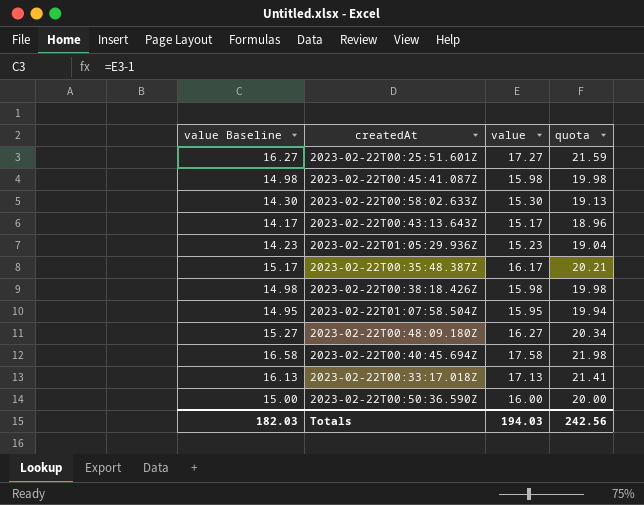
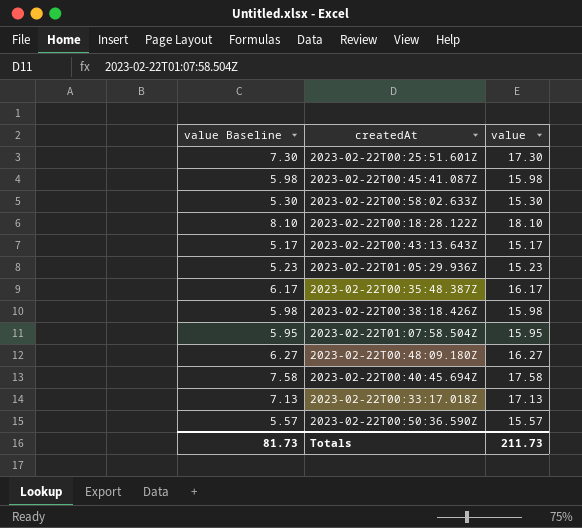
column quota | formula: [value] * 1.25 -> none
column value Baseline | formula: [value] - 1 -> [value] - 10
2023-02-22T00:25:51.601Z | value: 17.27 -> 17.30
row 2023-02-22T00:18:28.122Z: none -> 8.10 | 18.10
2023-02-22T00:50:36.590Z | value: 16.00 -> 15.57
Totals | value Baseline: 182.03 -> 81.73
Totals | value: 194.03 -> 211.73

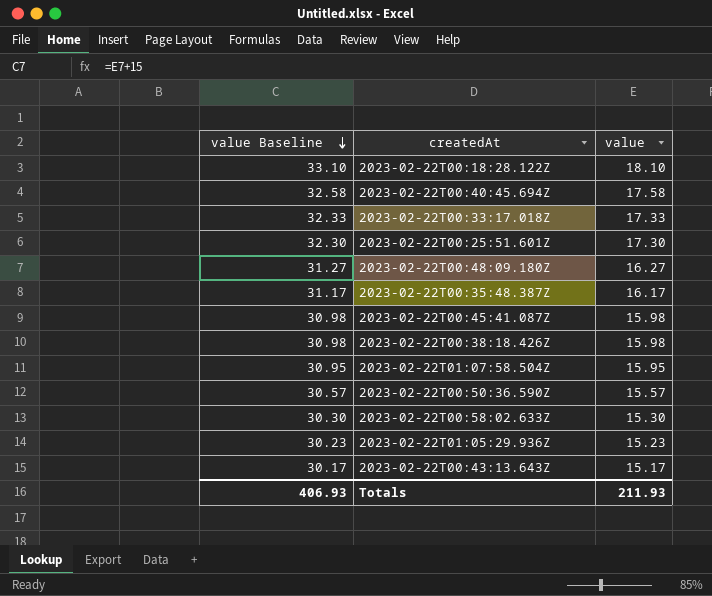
row order: none -> value Baseline descending
column value Baseline | formula: [value] - 10 -> [value] + 15
2023-02-22T00:33:17.018Z | value: 17.13 -> 17.33
Totals | value Baseline: 81.73 -> 406.93
Totals | value: 211.73 -> 211.93

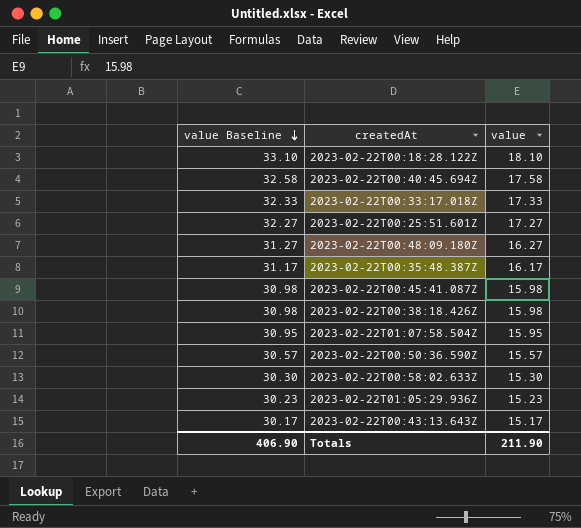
2023-02-22T00:25:51.601Z | value Baseline: 32.30 -> 32.27
2023-02-22T00:25:51.601Z | value: 17.30 -> 17.27
Totals | value Baseline: 406.93 -> 406.90
Totals | value: 211.93 -> 211.90

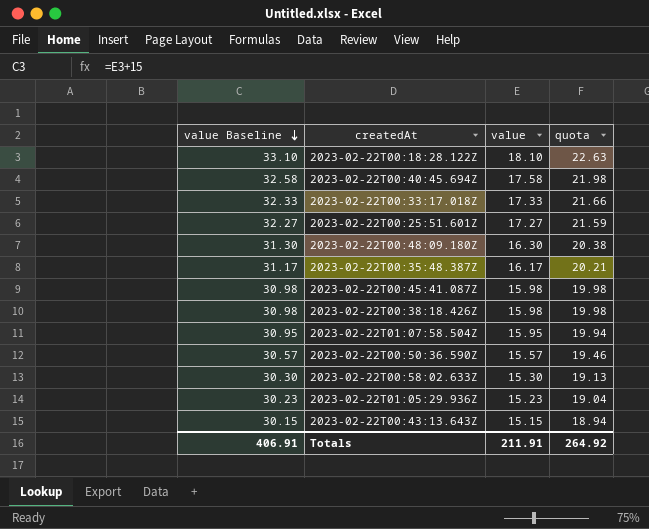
column quota | formula: none -> [value] * 1.25
2023-02-22T00:48:09.180Z | value Baseline: 31.27 -> 31.30
2023-02-22T00:48:09.180Z | value: 16.27 -> 16.30
2023-02-22T00:43:13.643Z | value Baseline: 30.17 -> 30.15
2023-02-22T00:43:13.643Z | value: 15.17 -> 15.15
Totals | value Baseline: 406.90 -> 406.91
Totals | value: 211.90 -> 211.91

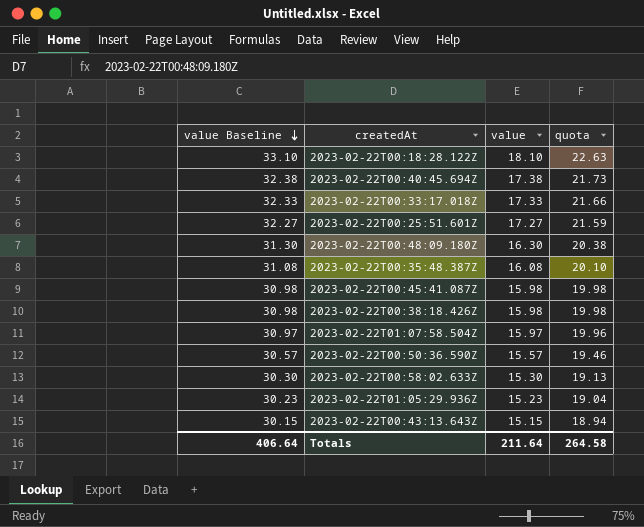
2023-02-22T00:40:45.694Z | value Baseline: 32.58 -> 32.38
2023-02-22T00:40:45.694Z | value: 17.58 -> 17.38
2023-02-22T00:40:45.694Z | quota: 21.98 -> 21.73
2023-02-22T00:35:48.387Z | value Baseline: 31.17 -> 31.08
2023-02-22T00:35:48.387Z | value: 16.17 -> 16.08
2023-02-22T00:35:48.387Z | quota: 20.21 -> 20.10
2023-02-22T01:07:58.504Z | value Baseline: 30.95 -> 30.97
2023-02-22T01:07:58.504Z | value: 15.95 -> 15.97
2023-02-22T01:07:58.504Z | quota: 19.94 -> 19.96
Totals | value Baseline: 406.91 -> 406.64
Totals | value: 211.91 -> 211.64
Totals | quota: 264.92 -> 264.58

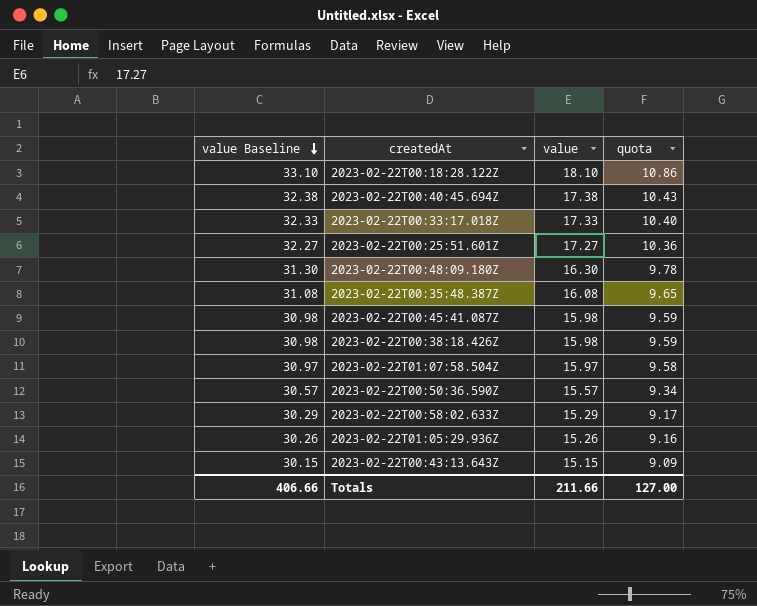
column quota | formula: [value] * 1.25 -> [value] * 0.6
2023-02-22T00:58:02.633Z | value Baseline: 30.30 -> 30.29
2023-02-22T00:58:02.633Z | value: 15.30 -> 15.29
2023-02-22T01:05:29.936Z | value Baseline: 30.23 -> 30.26
2023-02-22T01:05:29.936Z | value: 15.23 -> 15.26
Totals | value Baseline: 406.64 -> 406.66
Totals | value: 211.64 -> 211.66
Totals | quota: 264.58 -> 127.00

